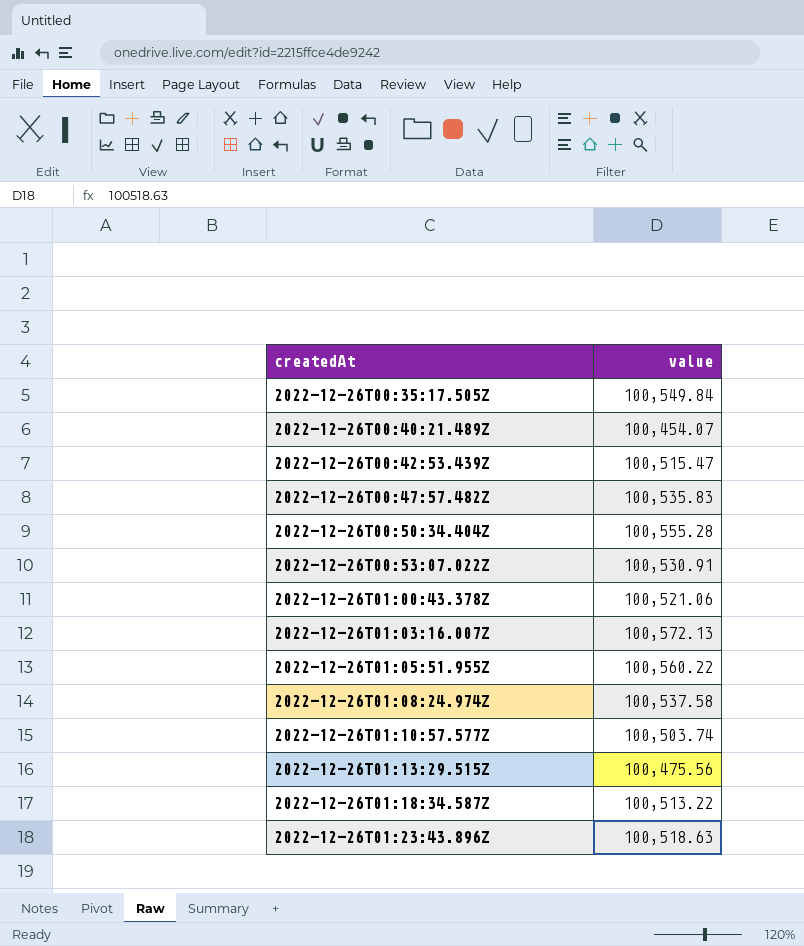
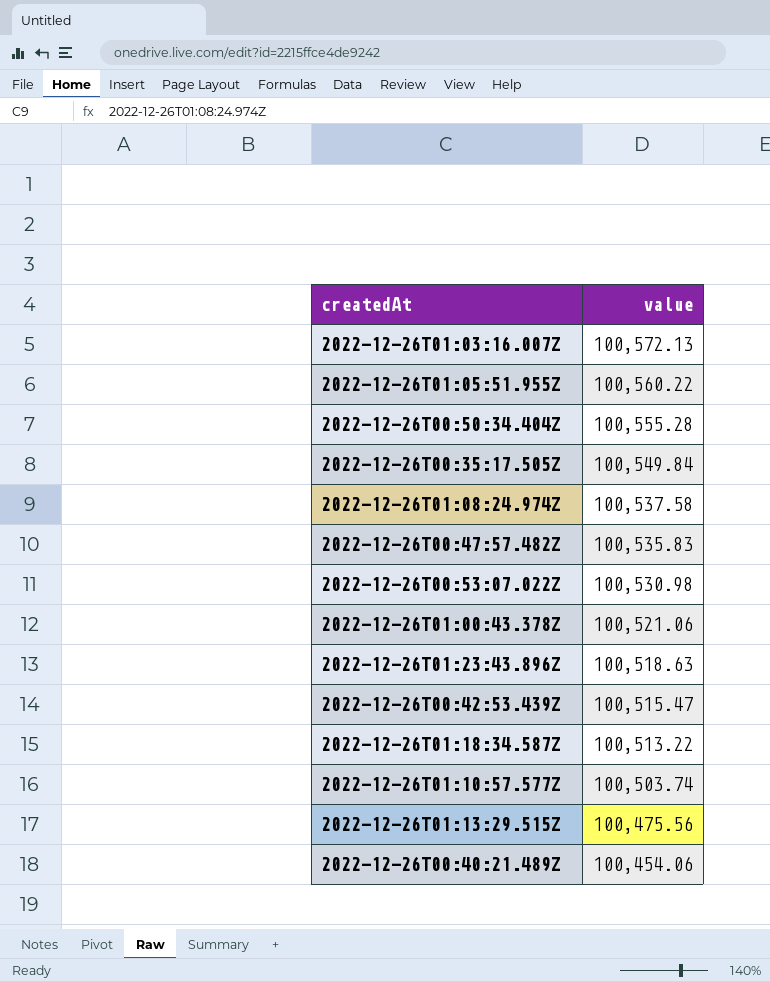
row order: createdAt ascending -> value descending
2022-12-26T00:53:07.022Z | value: 100,530.91 -> 100,530.98
2022-12-26T00:40:21.489Z | value: 100,454.07 -> 100,454.06

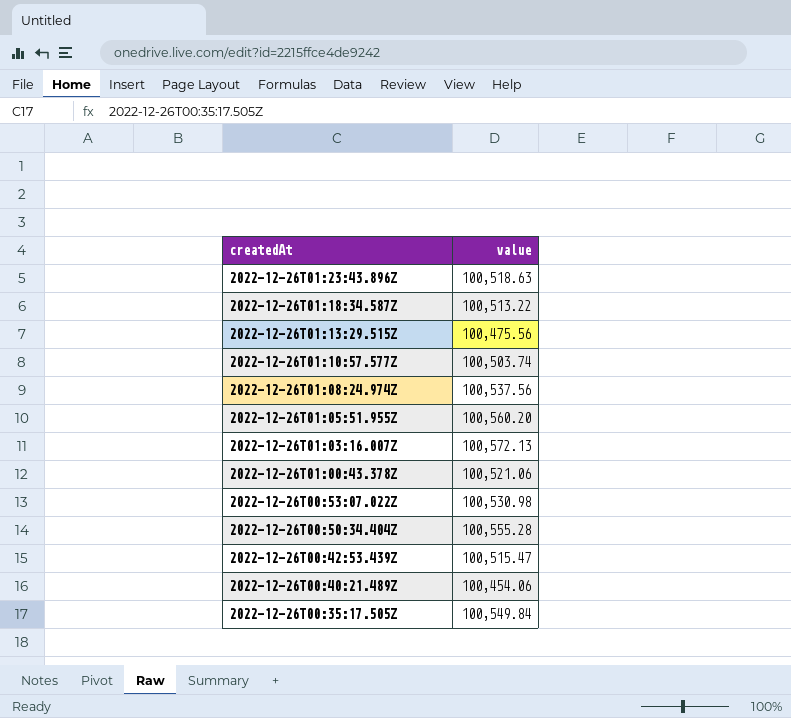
row order: value descending -> createdAt descending
row 2022-12-26T00:47:57.482Z: 100,535.83 -> none
2022-12-26T01:08:24.974Z | value: 100,537.58 -> 100,537.56
2022-12-26T01:05:51.955Z | value: 100,560.22 -> 100,560.20

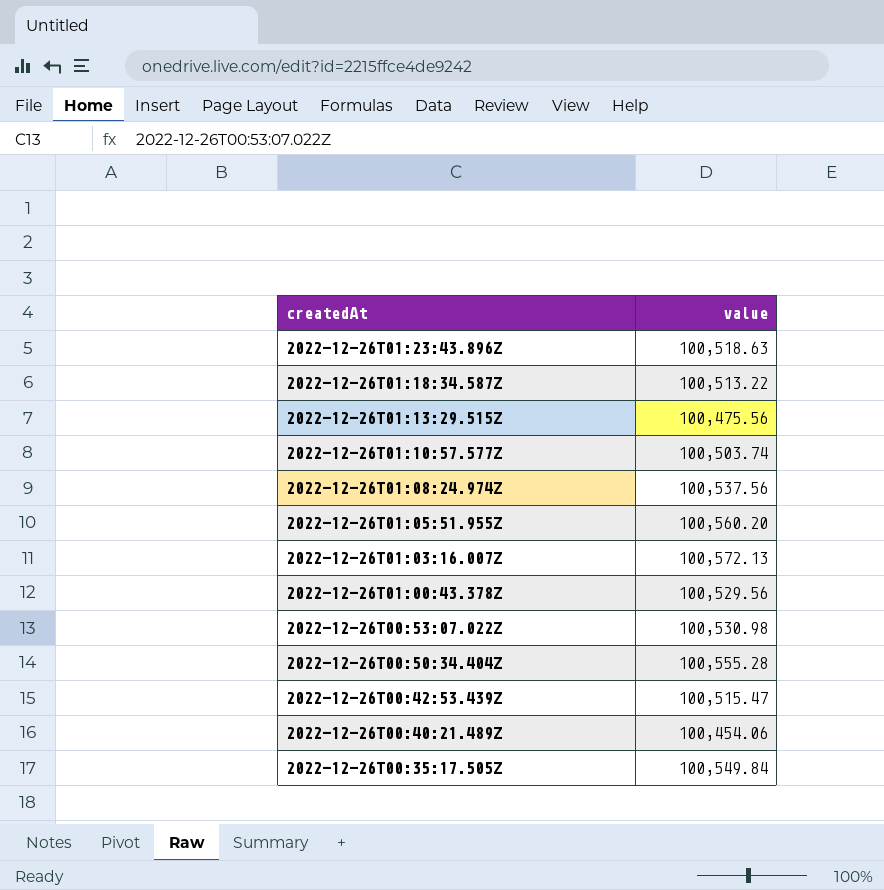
2022-12-26T01:00:43.378Z | value: 100,521.06 -> 100,529.56

